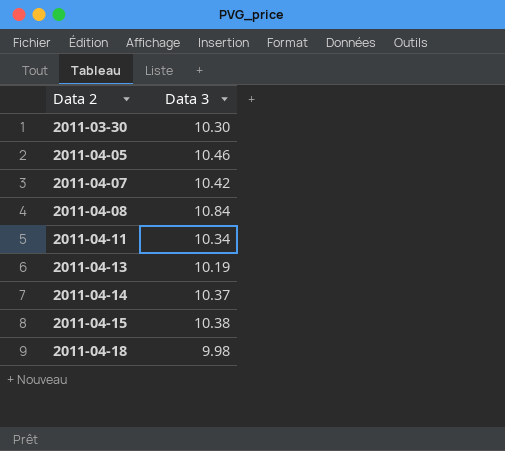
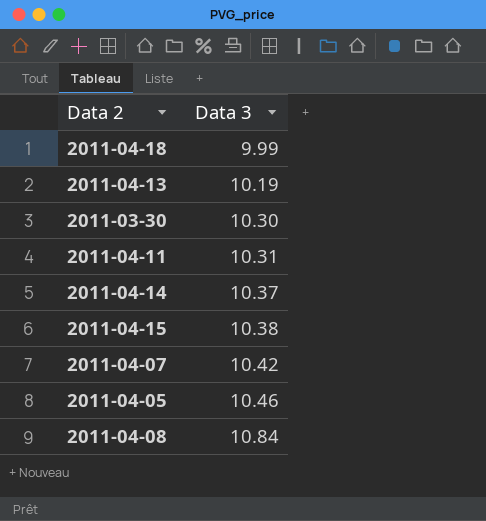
row order: Data 2 ascending -> Data 3 ascending
2011-04-18 | Data 3: 9.98 -> 9.99
2011-04-11 | Data 3: 10.34 -> 10.31

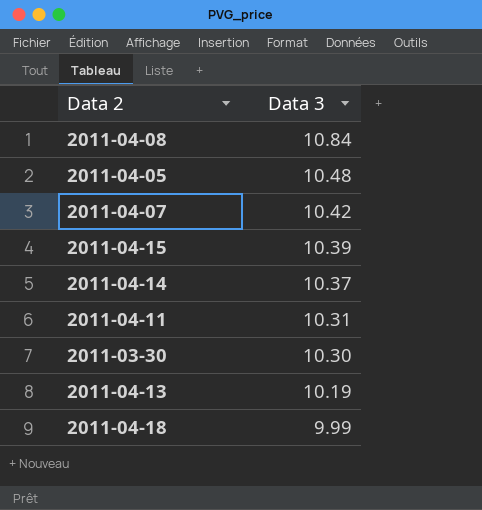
row order: Data 3 ascending -> Data 3 descending
2011-04-05 | Data 3: 10.46 -> 10.48
2011-04-15 | Data 3: 10.38 -> 10.39

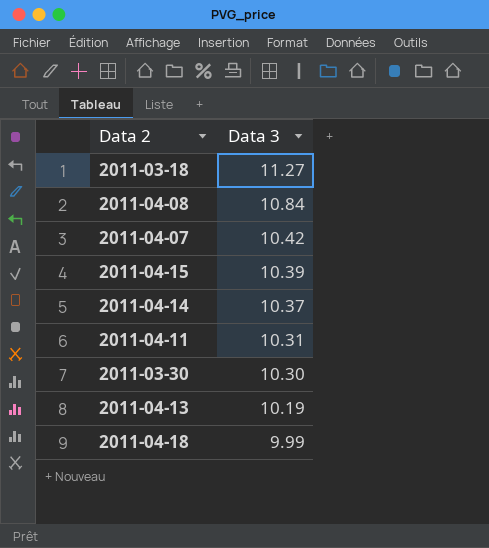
row 2011-04-05: 10.48 -> none
row 2011-03-18: none -> 11.27

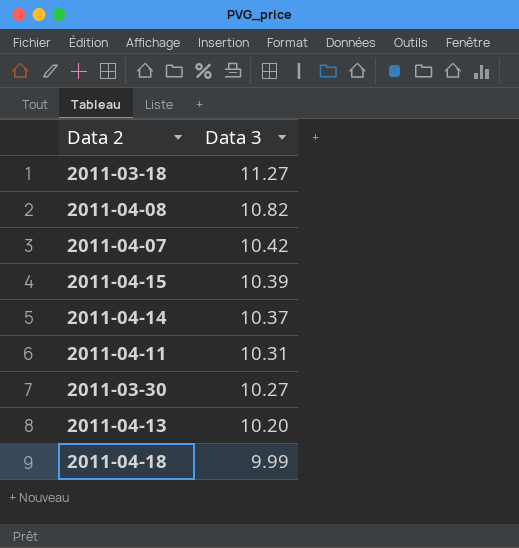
2011-04-08 | Data 3: 10.84 -> 10.82
2011-03-30 | Data 3: 10.30 -> 10.27
2011-04-13 | Data 3: 10.19 -> 10.20

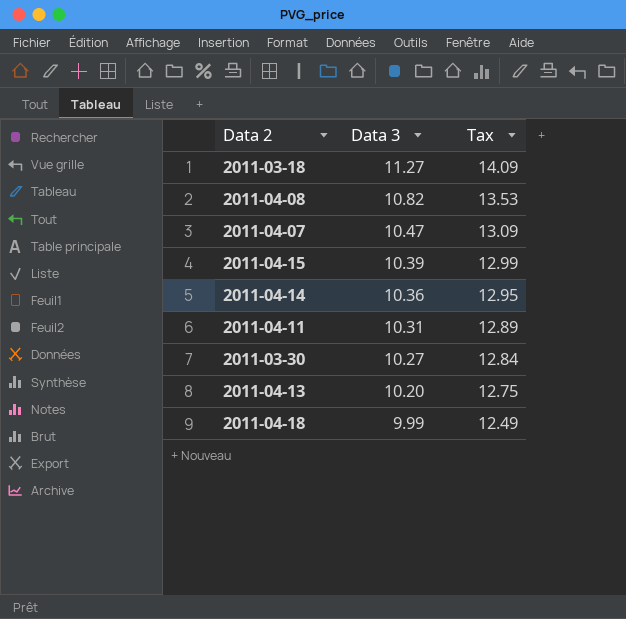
column Tax | formula: none -> [Data 3] * 1.25
2011-04-07 | Data 3: 10.42 -> 10.47
2011-04-14 | Data 3: 10.37 -> 10.36

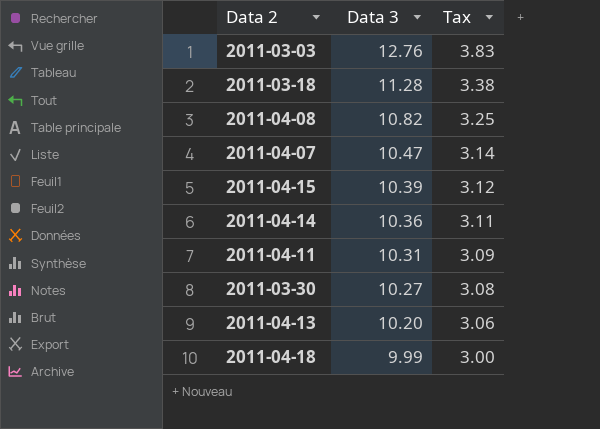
column Tax | formula: [Data 3] * 1.25 -> [Data 3] * 0.3
row 2011-03-03: none -> 12.76 | 3.83
2011-03-18 | Data 3: 11.27 -> 11.28

